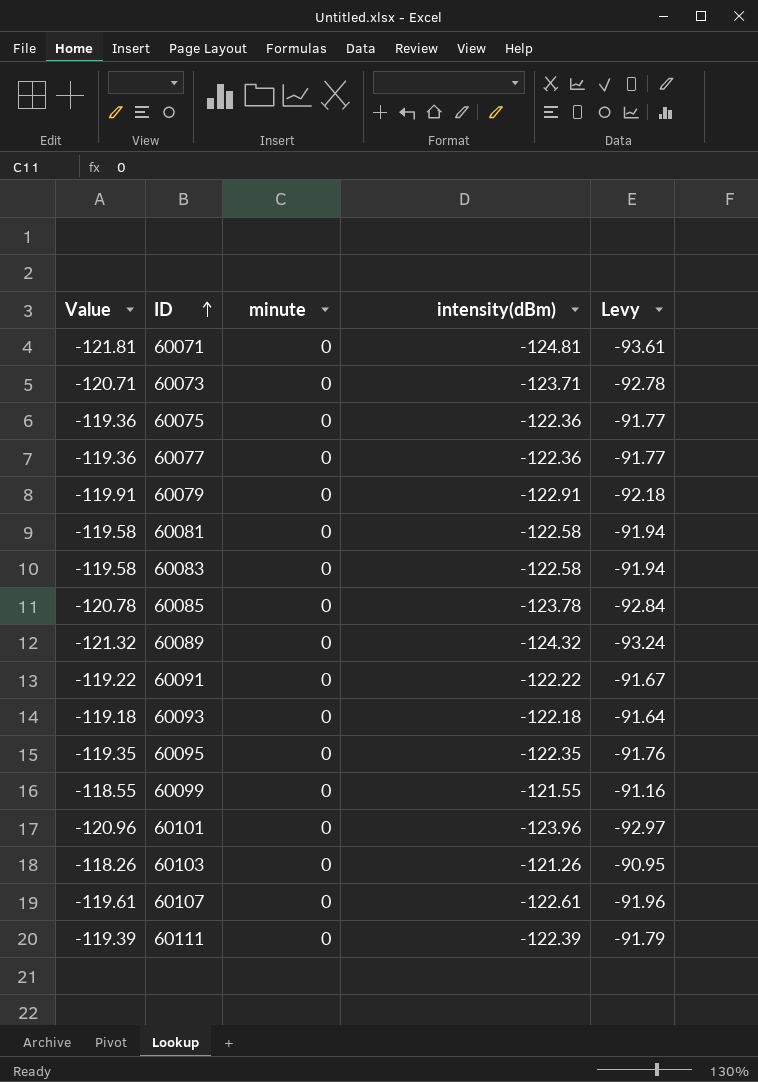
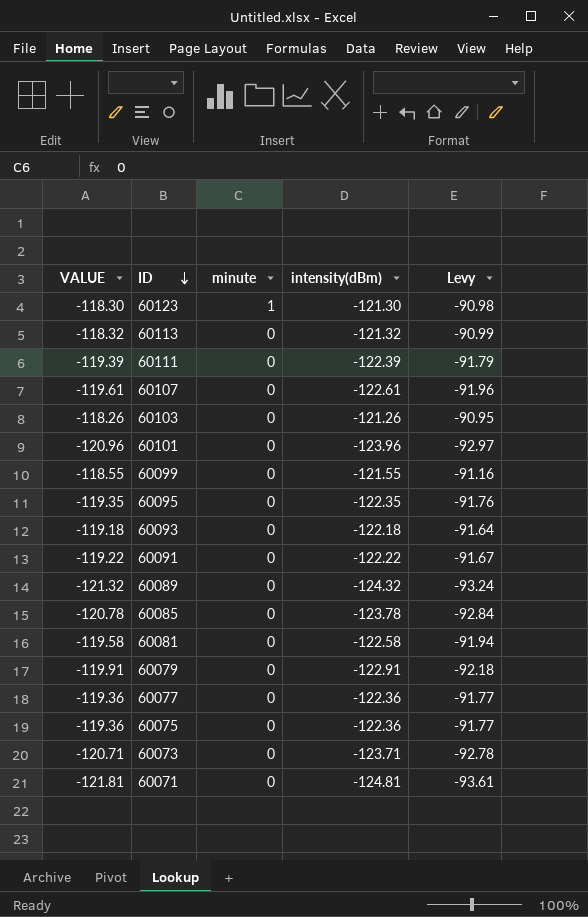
row order: ID ascending -> ID descending
column name: Value -> VALUE
row 60083: -119.58 | 0 | -122.58 | -91.94 -> none
row 60123: none -> -118.30 | 1 | -121.30 | -90.98
row 60113: none -> -118.32 | 0 | -121.32 | -90.99

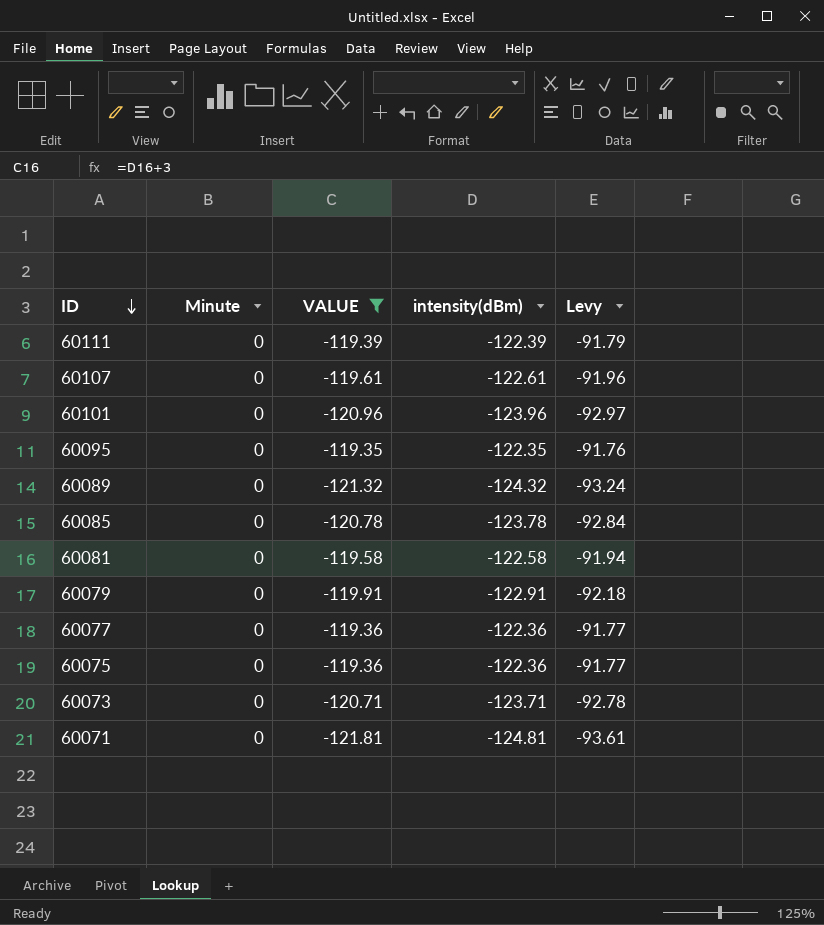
filter: none -> VALUE <= -119.35
column name: minute -> Minute
column VALUE | position: 1 -> 3

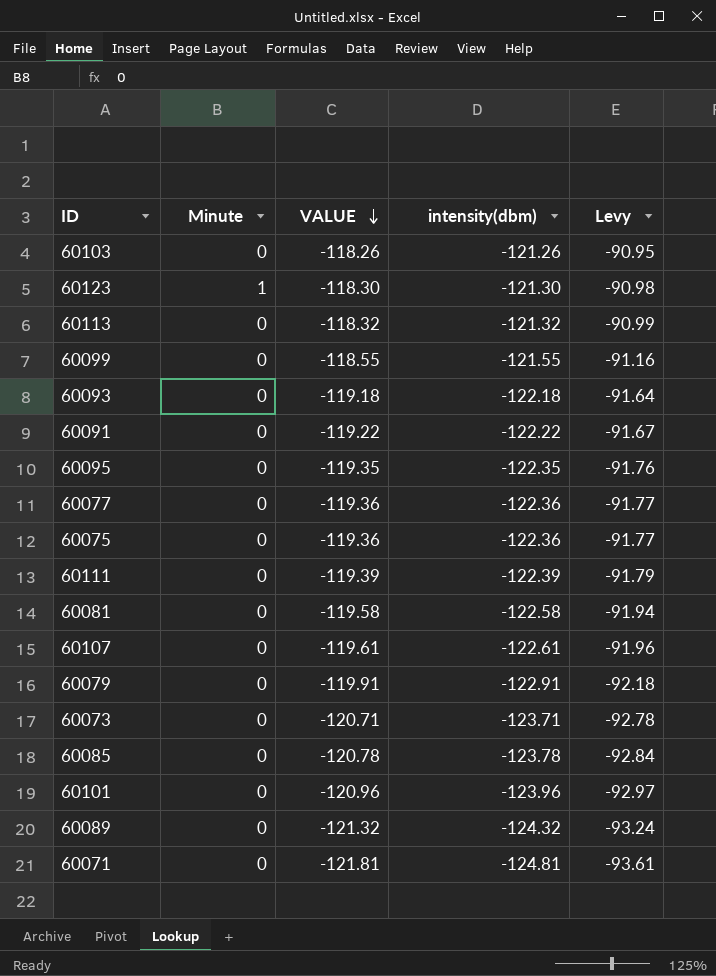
filter: VALUE <= -119.35 -> none
row order: ID descending -> VALUE descending
column name: intensity(dBm) -> intensity(dbm)

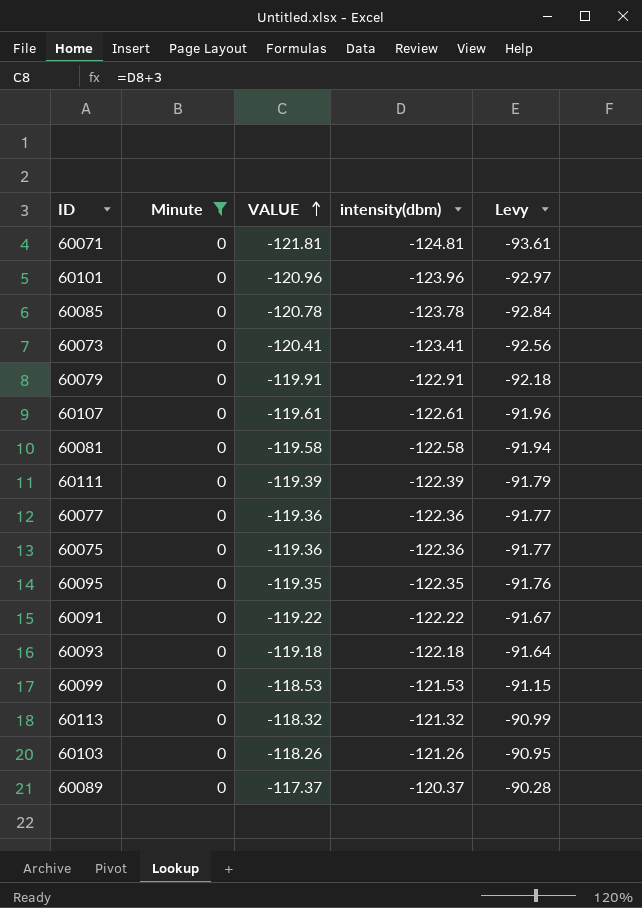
filter: none -> Minute = 0
row order: VALUE descending -> VALUE ascending
60073 | VALUE: -120.71 -> -120.41
60073 | intensity(dbm): -123.71 -> -123.41
60073 | Levy: -92.78 -> -92.56
60099 | VALUE: -118.55 -> -118.53
60099 | intensity(dbm): -121.55 -> -121.53
60099 | Levy: -91.16 -> -91.15
60089 | VALUE: -121.32 -> -117.37
60089 | intensity(dbm): -124.32 -> -120.37
60089 | Levy: -93.24 -> -90.28

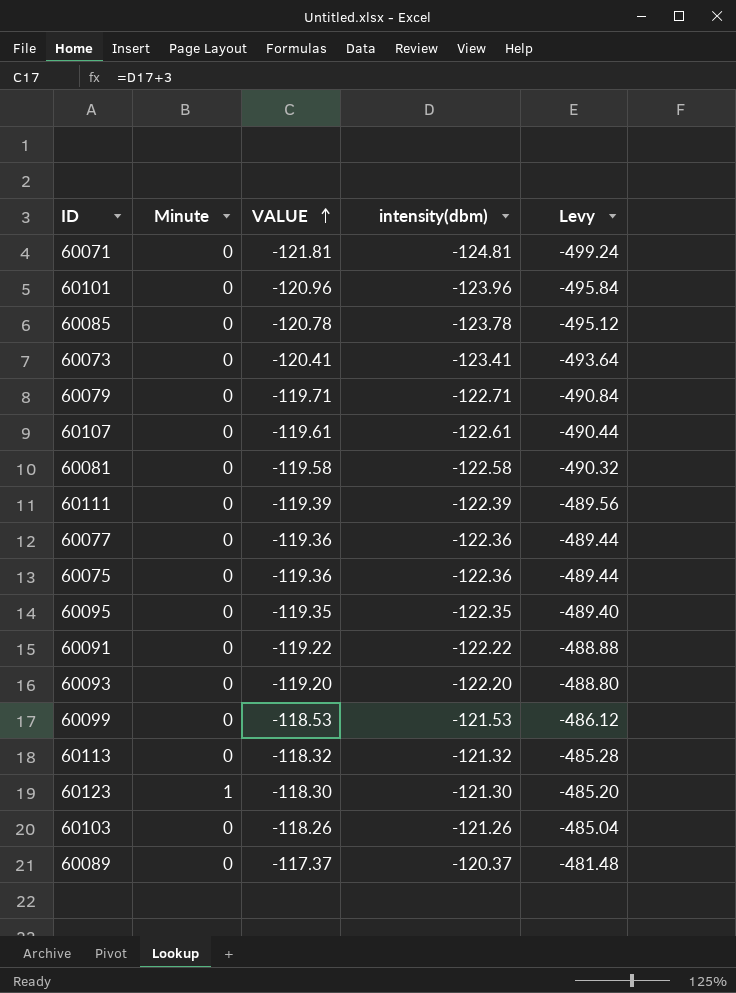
filter: Minute = 0 -> none
column Levy | formula: [intensity(dbm)] * 0.75 -> [intensity(dbm)] * 4
60079 | VALUE: -119.91 -> -119.71
60079 | intensity(dbm): -122.91 -> -122.71
60093 | VALUE: -119.18 -> -119.20
60093 | intensity(dbm): -122.18 -> -122.20

